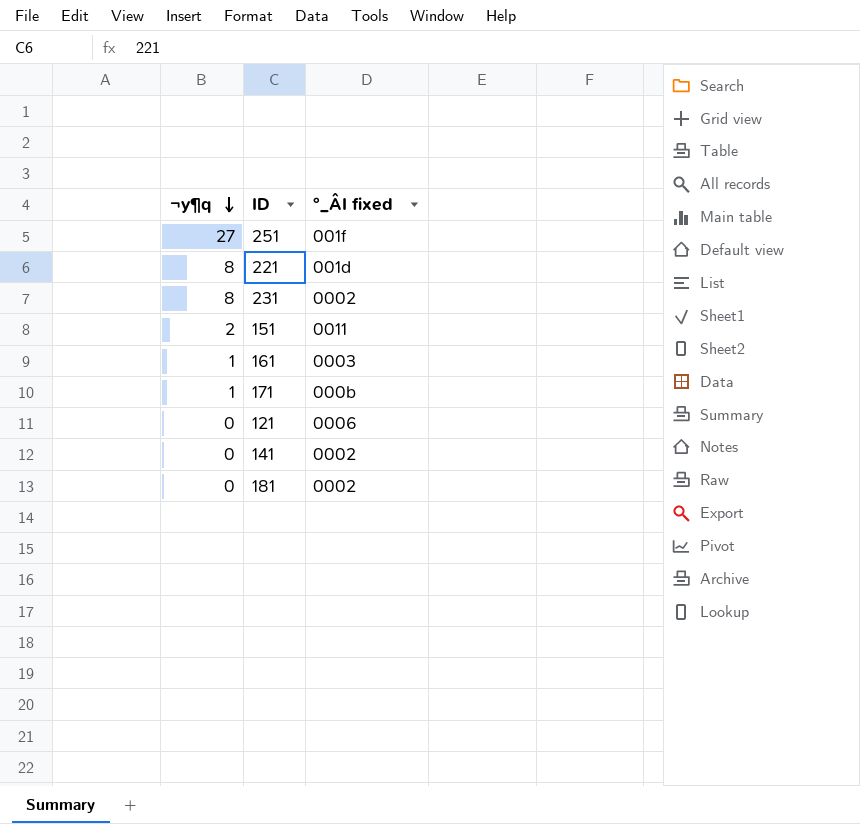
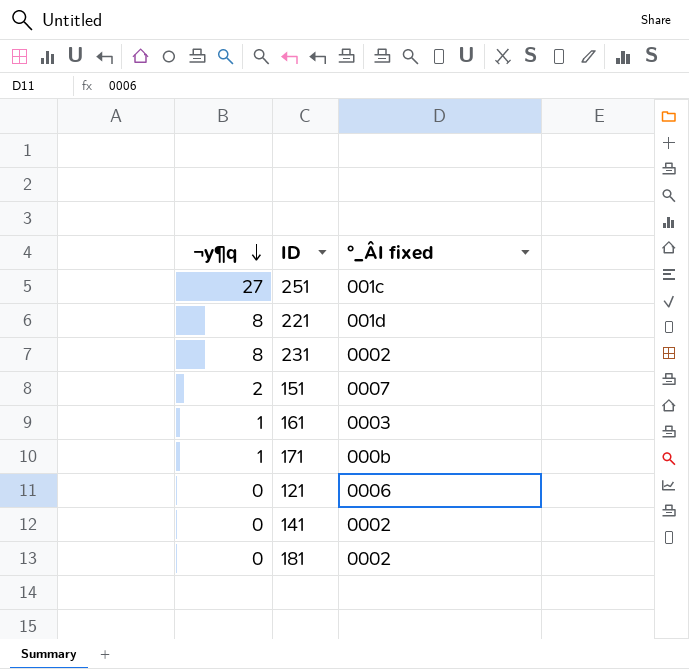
251 | °_ÂI fixed: 001f -> 001c
151 | °_ÂI fixed: 0011 -> 0007

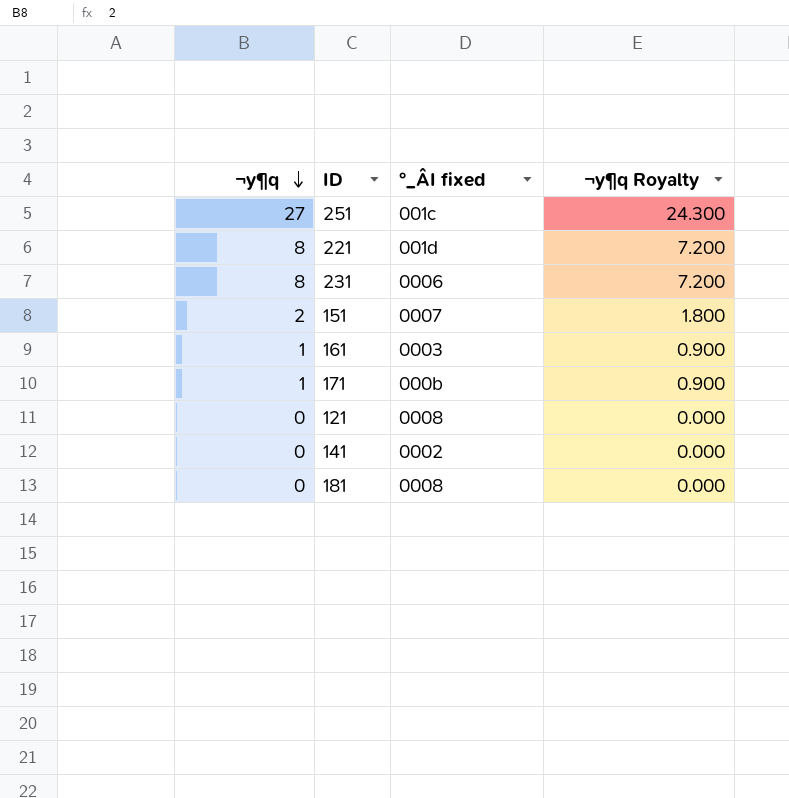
column ¬y¶q Royalty | formula: none -> [¬y¶q] * 0.9
231 | °_ÂI fixed: 0002 -> 0006
121 | °_ÂI fixed: 0006 -> 0008
181 | °_ÂI fixed: 0002 -> 0008

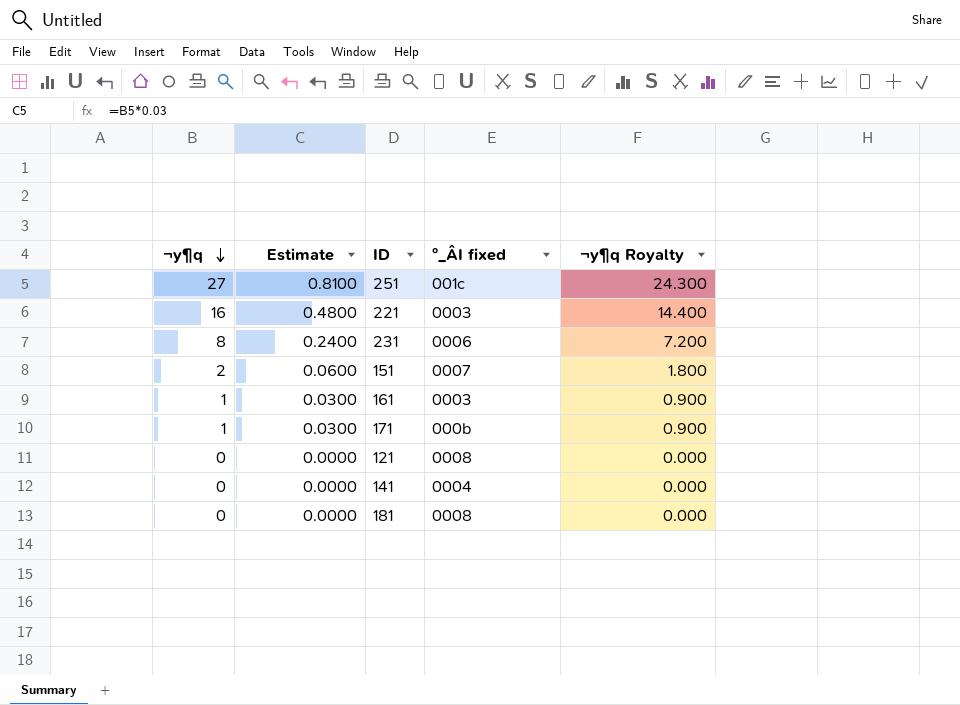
column Estimate | formula: none -> [¬y¶q] * 0.03
221 | ¬y¶q: 8 -> 16
221 | °_ÂI fixed: 001d -> 0003
221 | ¬y¶q Royalty: 7.200 -> 14.400
141 | °_ÂI fixed: 0002 -> 0004

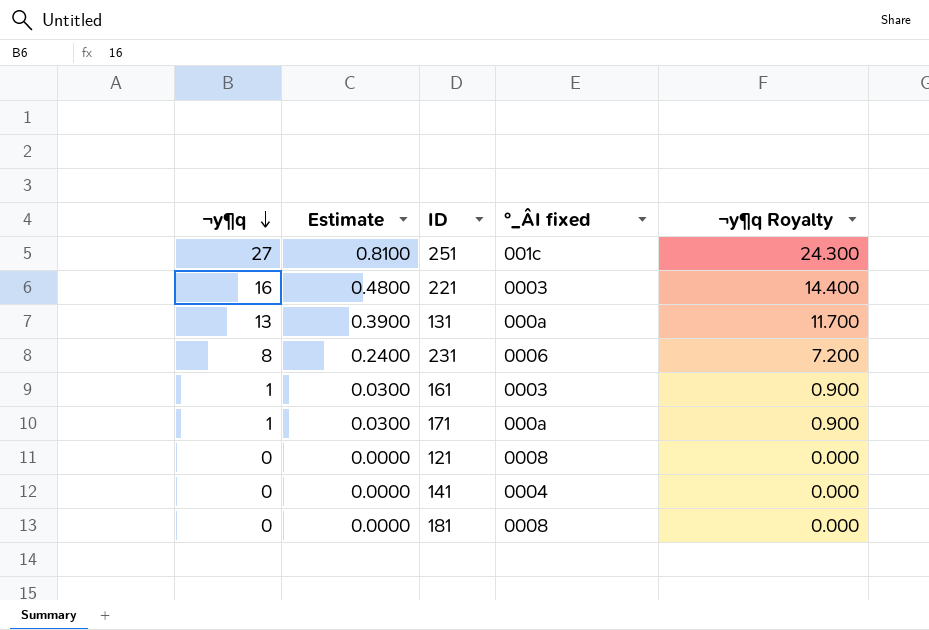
row 151: 2 | 0.0600 | 0007 | 1.800 -> none
row 131: none -> 13 | 0.3900 | 000a | 11.700
171 | °_ÂI fixed: 000b -> 000a

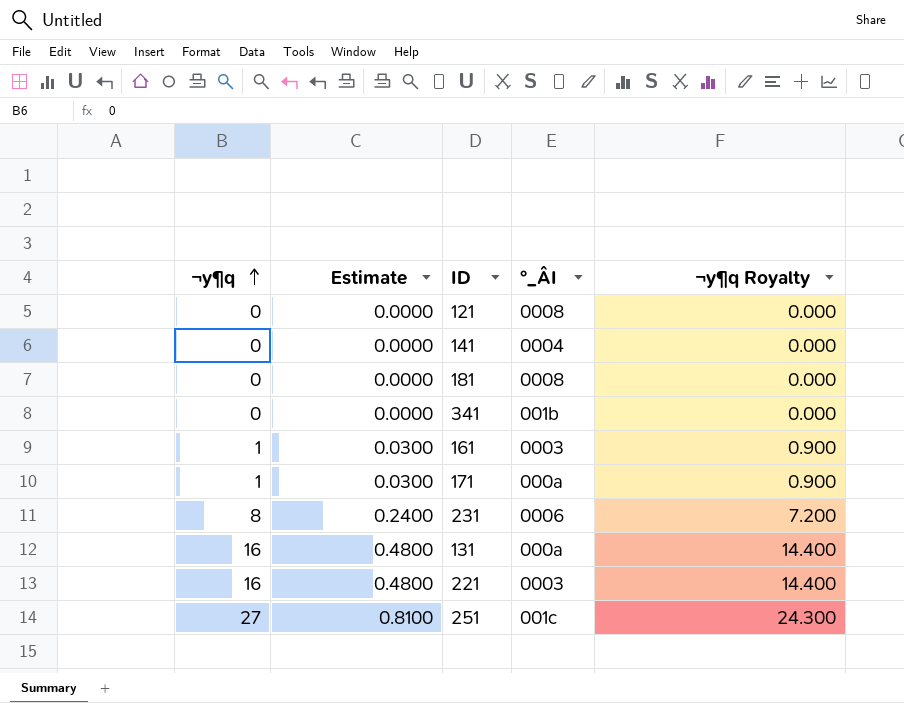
row order: ¬y¶q descending -> ¬y¶q ascending
column name: °_ÂI fixed -> °_ÂI
row 341: none -> 0 | 0.0000 | 001b | 0.000
131 | ¬y¶q: 13 -> 16
131 | Estimate: 0.3900 -> 0.4800
131 | ¬y¶q Royalty: 11.700 -> 14.400

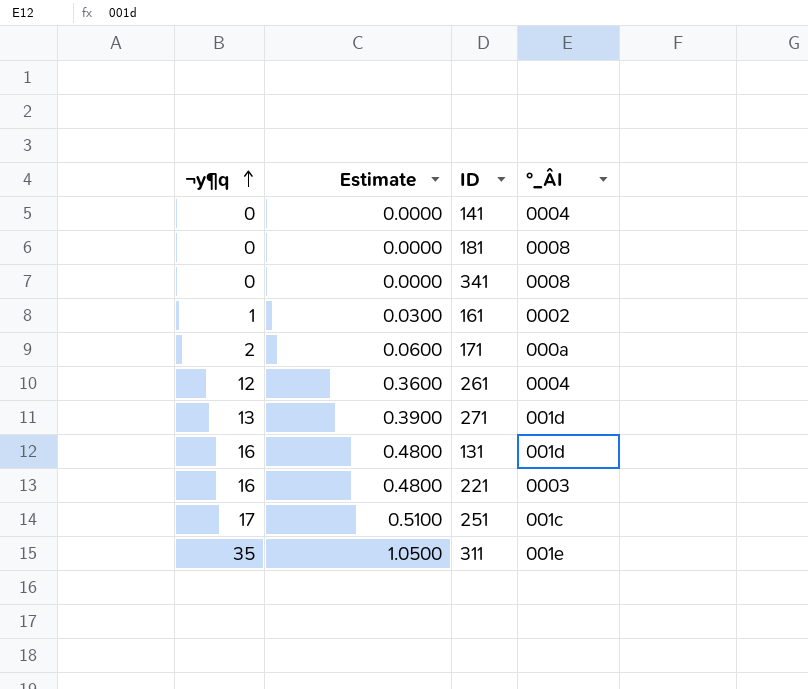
column ¬y¶q Royalty | formula: [¬y¶q] * 0.9 -> none
row 121: 0 | 0.0000 | 0008 | 0.000 -> none
row 231: 8 | 0.2400 | 0006 | 7.200 -> none
341 | °_ÂI: 001b -> 0008
161 | °_ÂI: 0003 -> 0002
171 | ¬y¶q: 1 -> 2
171 | Estimate: 0.0300 -> 0.0600
row 261: none -> 12 | 0.3600 | 0004
row 271: none -> 13 | 0.3900 | 001d
131 | °_ÂI: 000a -> 001d
251 | ¬y¶q: 27 -> 17
251 | Estimate: 0.8100 -> 0.5100
row 311: none -> 35 | 1.0500 | 001e

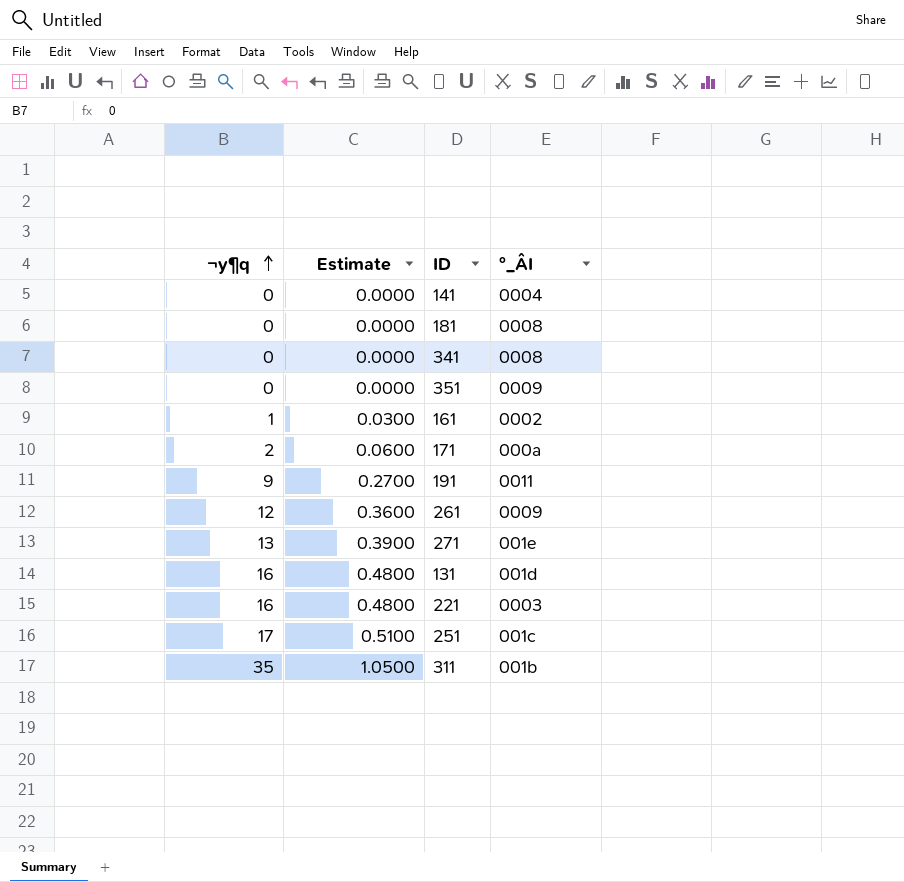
row 351: none -> 0 | 0.0000 | 0009
row 191: none -> 9 | 0.2700 | 0011
261 | °_ÂI: 0004 -> 0009
271 | °_ÂI: 001d -> 001e
311 | °_ÂI: 001e -> 001b

